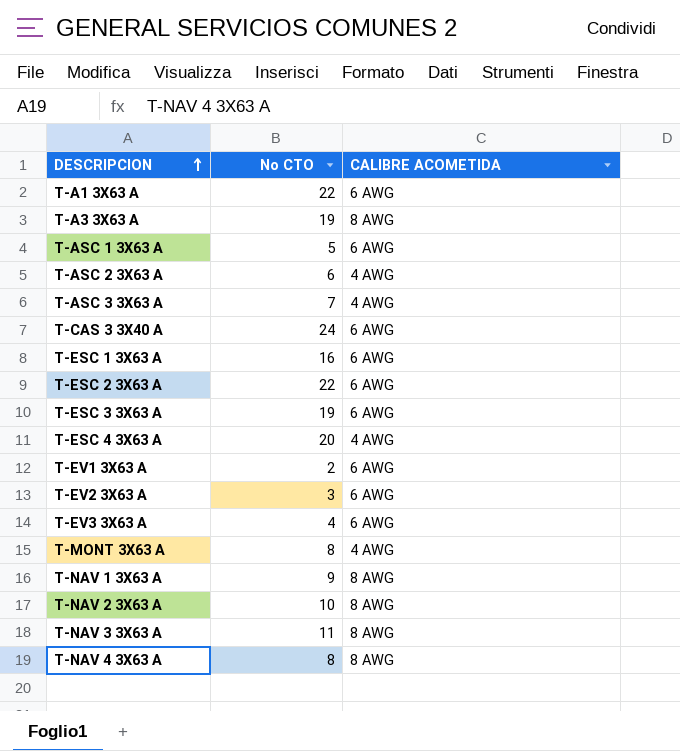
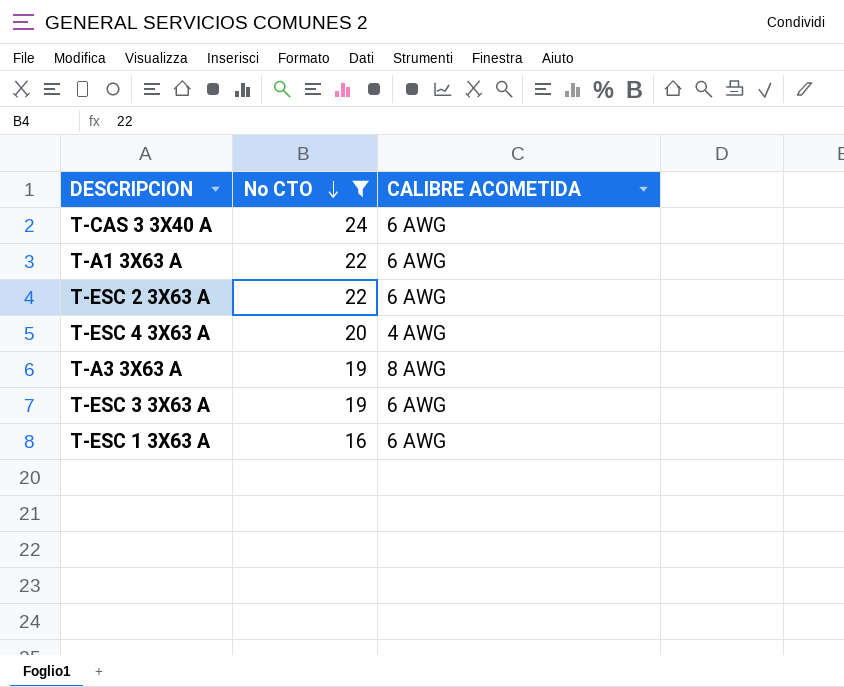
filter: none -> No CTO >= 16
row order: DESCRIPCION ascending -> No CTO descending

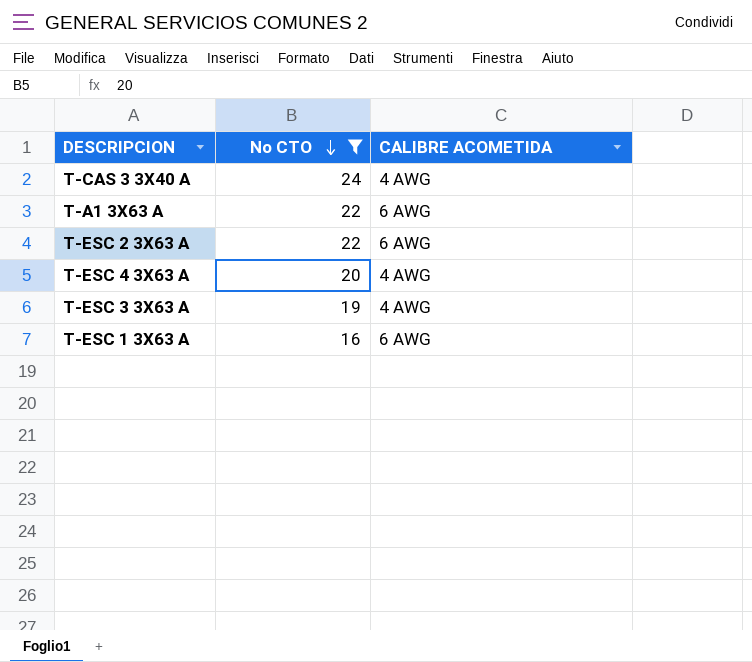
row T-A3 3X63 A: 19 | 8 AWG -> none
T-CAS 3 3X40 A | CALIBRE ACOMETIDA: 6 AWG -> 4 AWG
T-ESC 3 3X63 A | CALIBRE ACOMETIDA: 6 AWG -> 4 AWG

